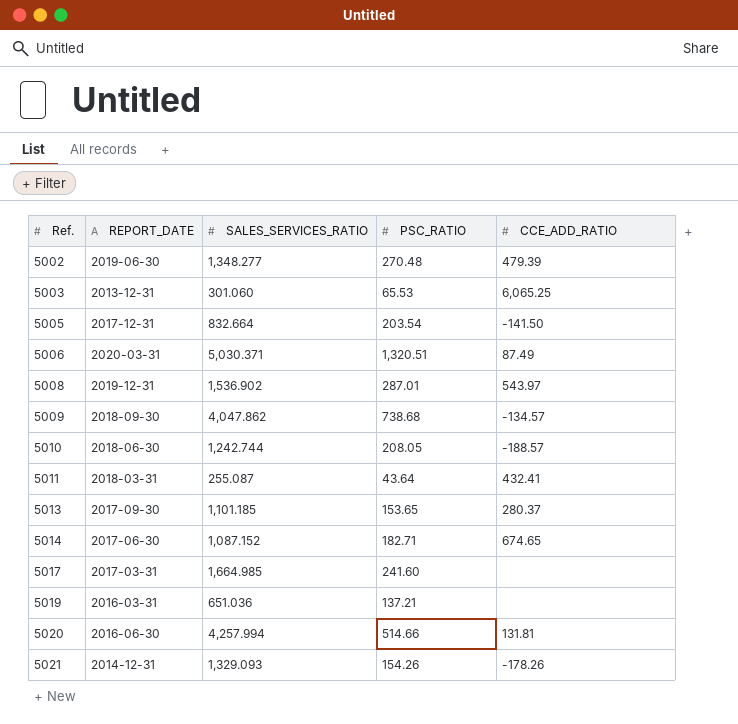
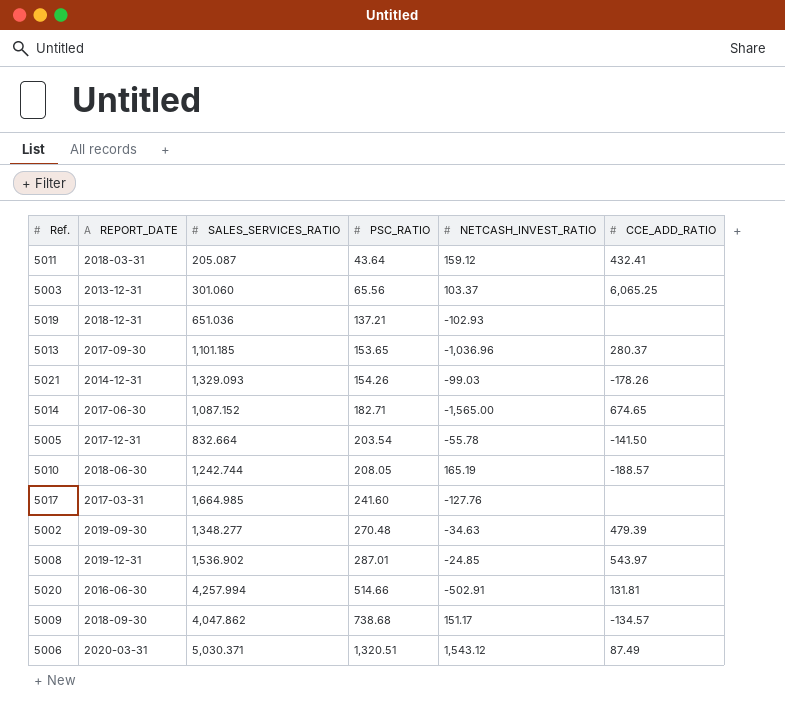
row order: Ref. ascending -> PSC_RATIO ascending
column NETCASH_INVEST_RATIO | position: none -> 5
5011 | SALES_SERVICES_RATIO: 255.087 -> 205.087
5003 | PSC_RATIO: 65.53 -> 65.56
5019 | REPORT_DATE: 2016-03-31 -> 2018-12-31
5002 | REPORT_DATE: 2019-06-30 -> 2019-09-30

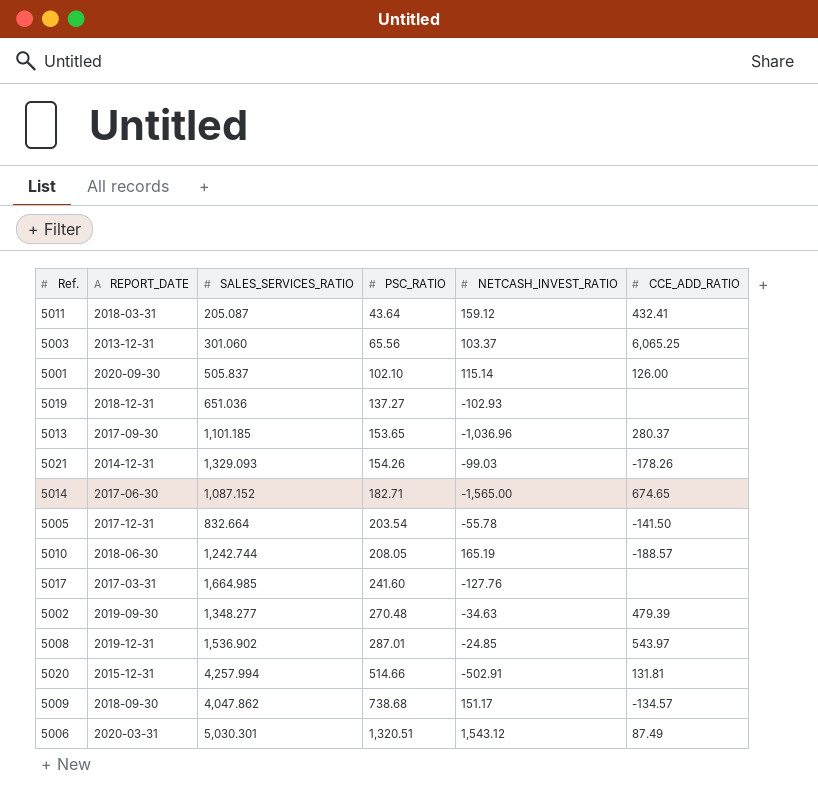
row 5001: none -> 2020-09-30 | 505.837 | 102.10 | 115.14 | 126.00
5019 | PSC_RATIO: 137.21 -> 137.27
5020 | REPORT_DATE: 2016-06-30 -> 2015-12-31
5006 | SALES_SERVICES_RATIO: 5,030.371 -> 5,030.301

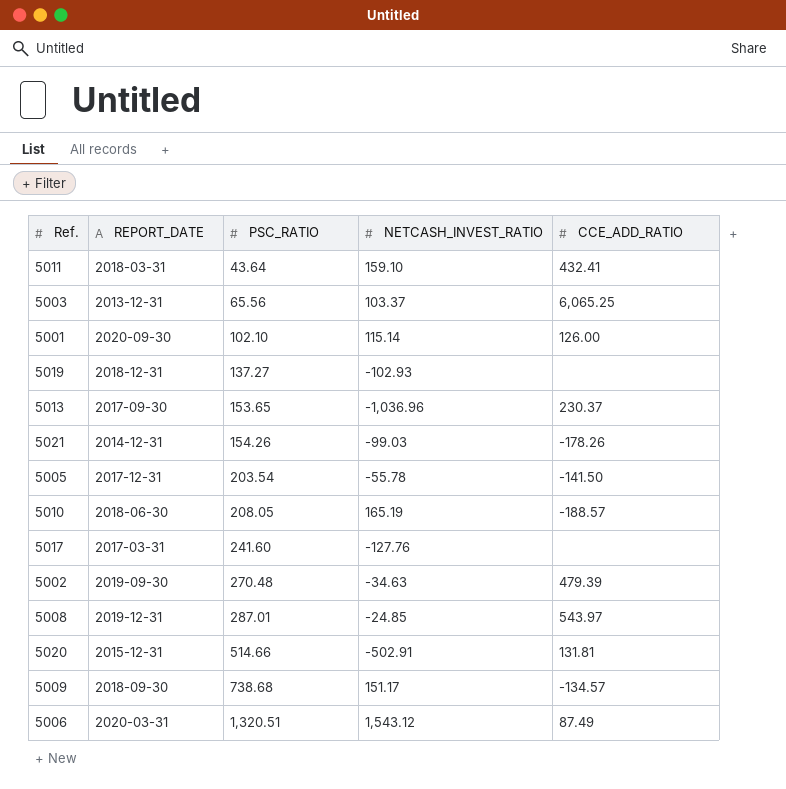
column SALES_SERVICES_RATIO | position: 3 -> none
row 5014: 2017-06-30 | 1,087.152 | 182.71 | -1,565.00 | 674.65 -> none
5011 | NETCASH_INVEST_RATIO: 159.12 -> 159.10
5013 | CCE_ADD_RATIO: 280.37 -> 230.37

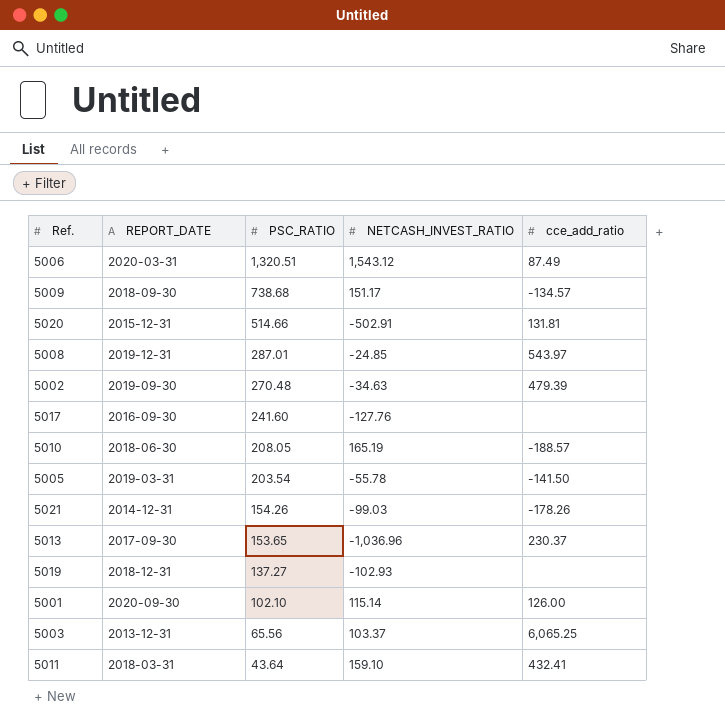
row order: PSC_RATIO ascending -> PSC_RATIO descending
column name: CCE_ADD_RATIO -> cce_add_ratio
5017 | REPORT_DATE: 2017-03-31 -> 2016-09-30
5005 | REPORT_DATE: 2017-12-31 -> 2019-03-31

